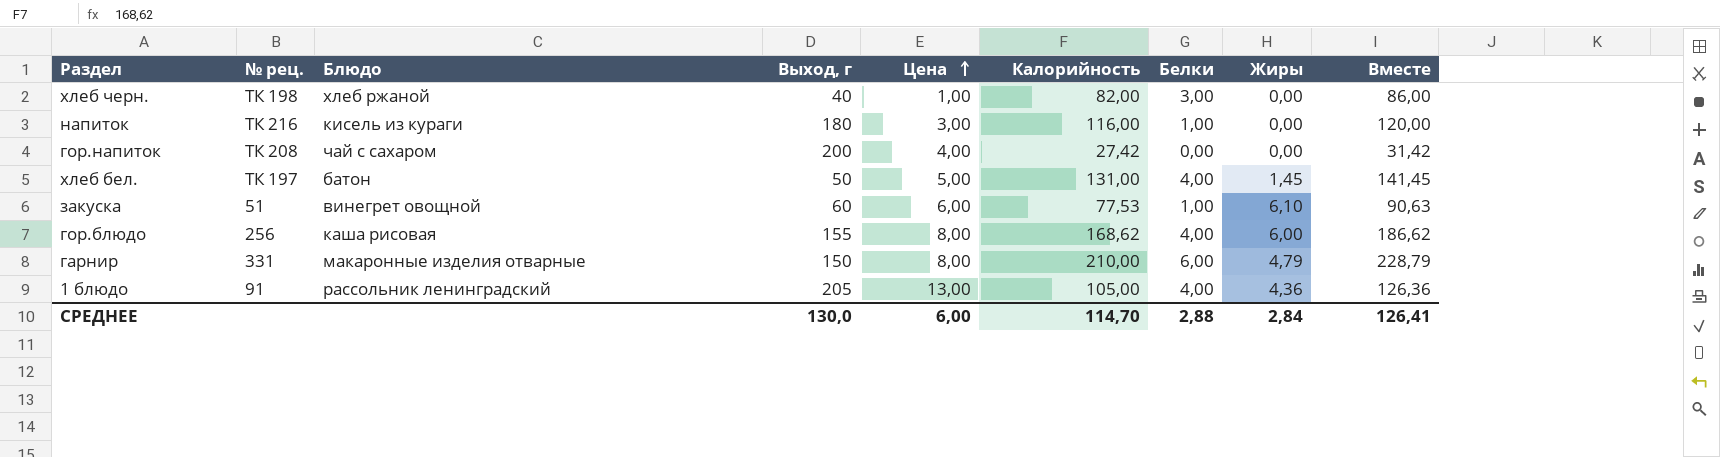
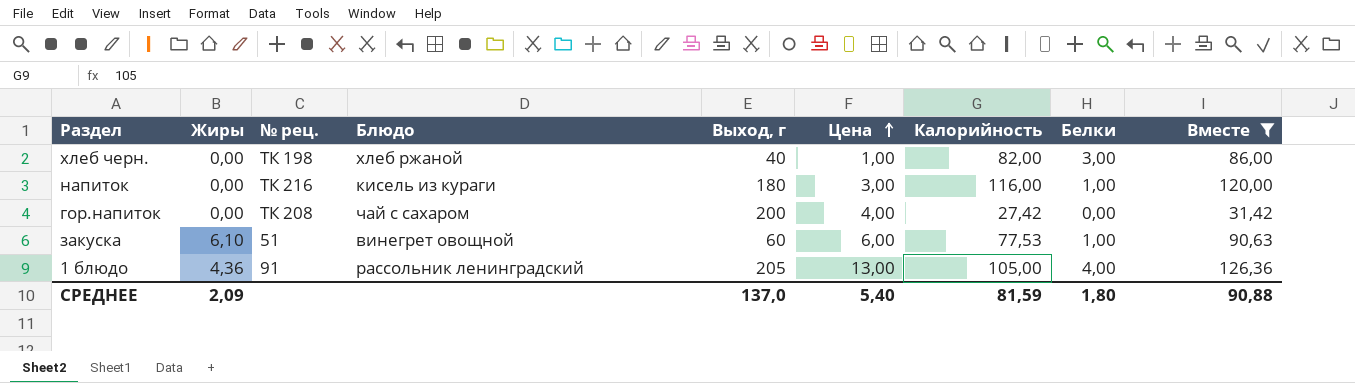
filter: none -> Вместе <= 126,36
column Жиры | position: 8 -> 2
СРЕДНЕЕ | Жиры: 2,84 -> 2,09
СРЕДНЕЕ | Выход, г: 130,0 -> 137,0
СРЕДНЕЕ | Цена: 6,00 -> 5,40
СРЕДНЕЕ | Калорийность: 114,70 -> 81,59
СРЕДНЕЕ | Белки: 2,88 -> 1,80
СРЕДНЕЕ | Вместе: 126,41 -> 90,88

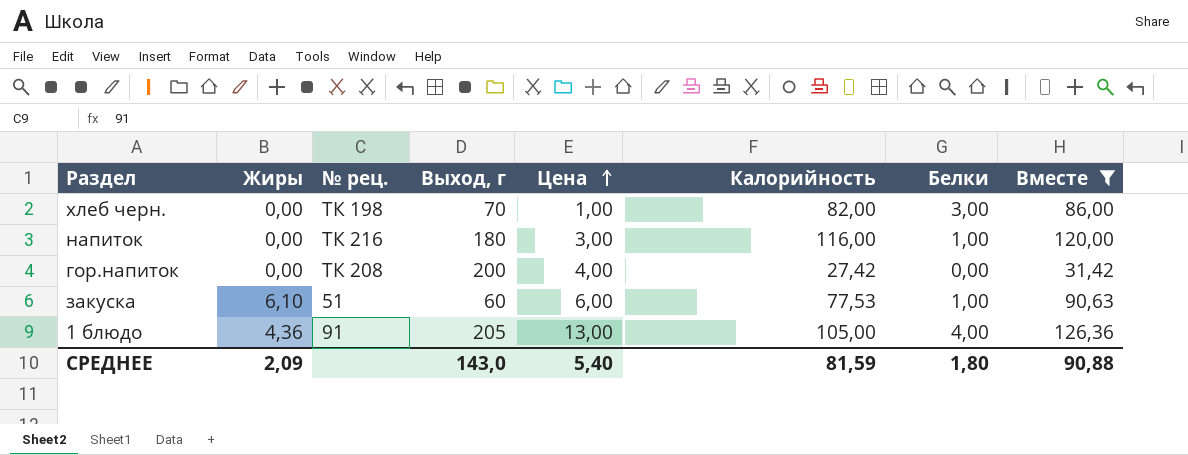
column Блюдо | position: 4 -> none
хлеб черн. | Выход, г: 40 -> 70
СРЕДНЕЕ | Выход, г: 137,0 -> 143,0

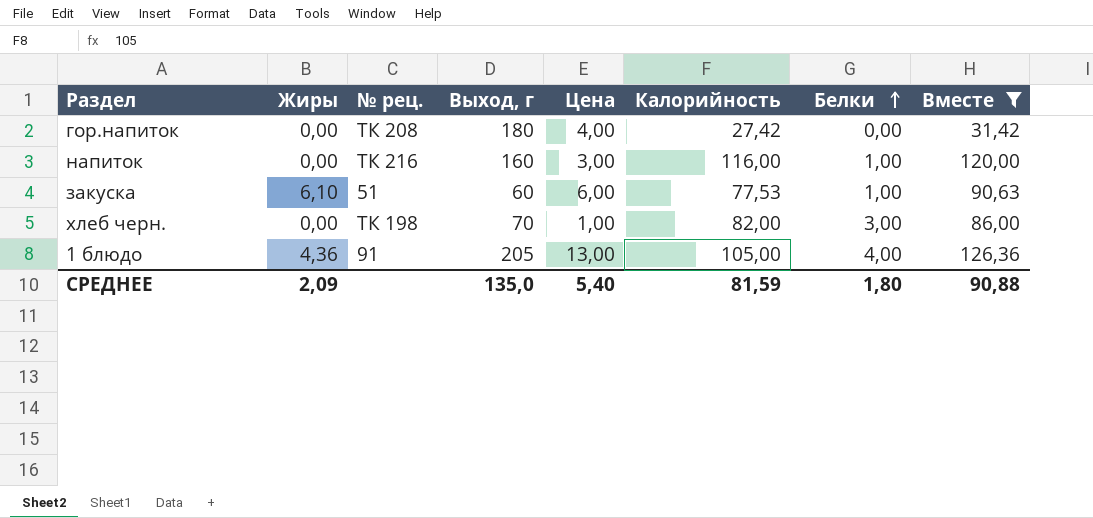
row order: Цена ascending -> Белки ascending
гор.напиток | Выход, г: 200 -> 180
напиток | Выход, г: 180 -> 160
СРЕДНЕЕ | Выход, г: 143,0 -> 135,0

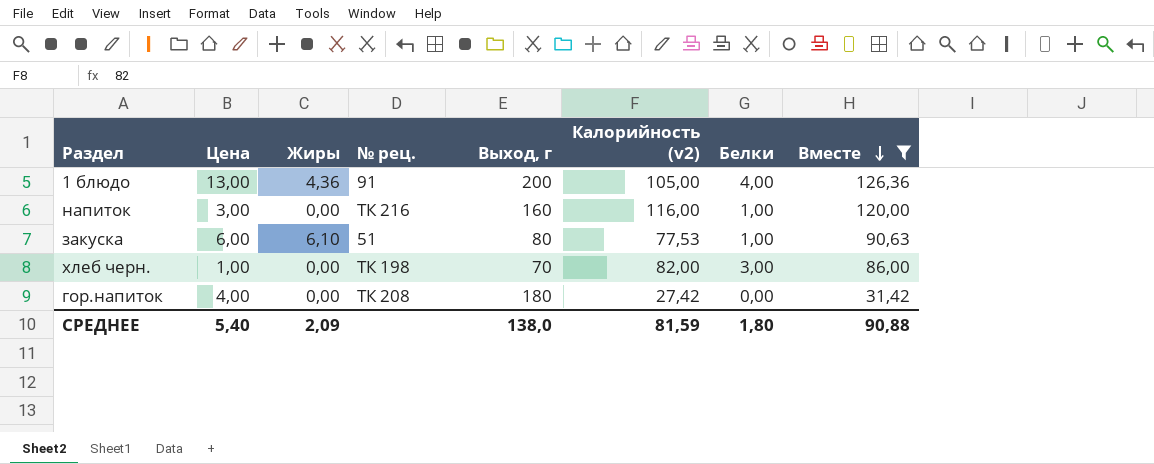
row order: Белки ascending -> Вместе descending
column Цена | position: 5 -> 2
column name: Калорийность -> Калорийность (v2)
1 блюдо | Выход, г: 205 -> 200
закуска | Выход, г: 60 -> 80
СРЕДНЕЕ | Выход, г: 135,0 -> 138,0

